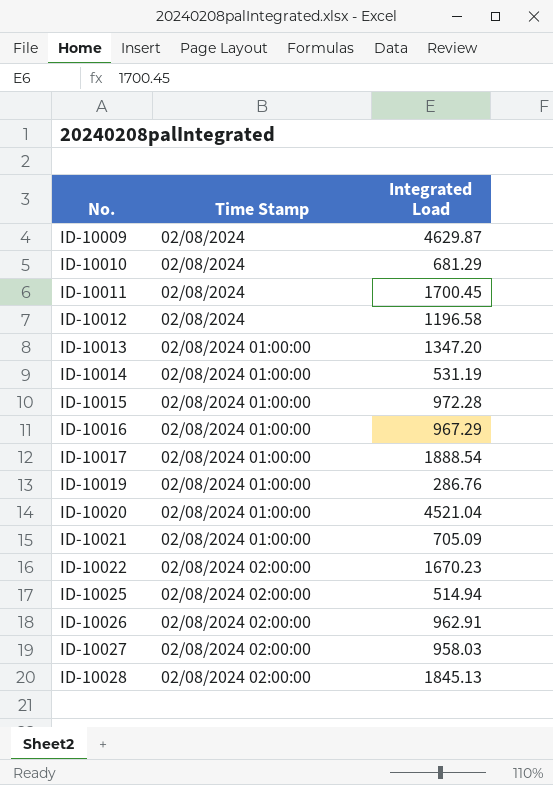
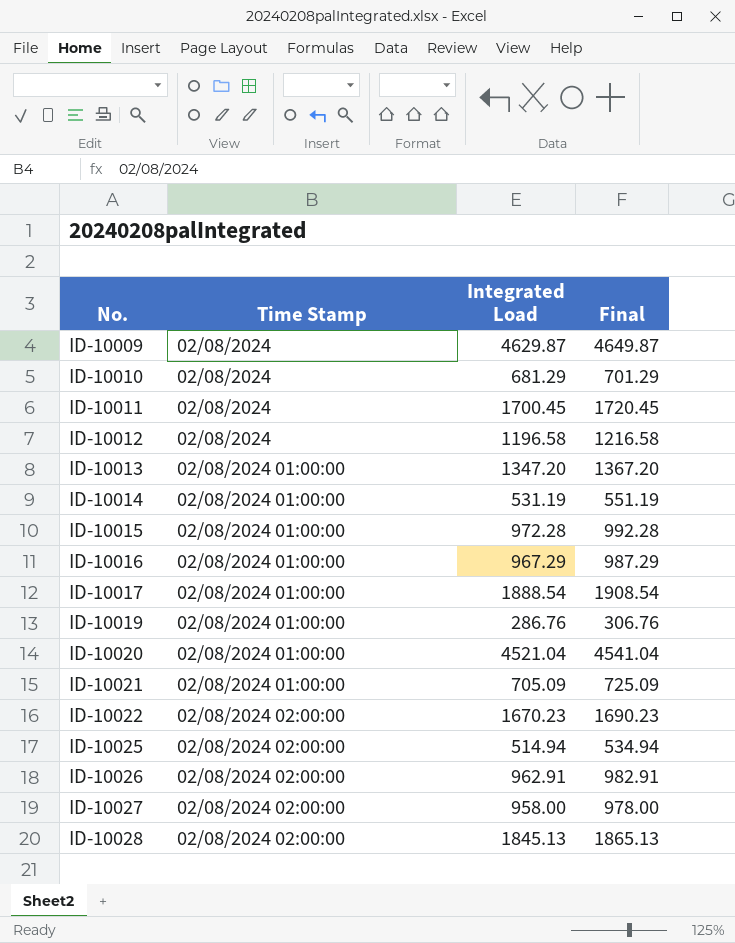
column Final | formula: none -> [Integrated Load] + 20
ID-10027 | Integrated Load: 958.03 -> 958.00

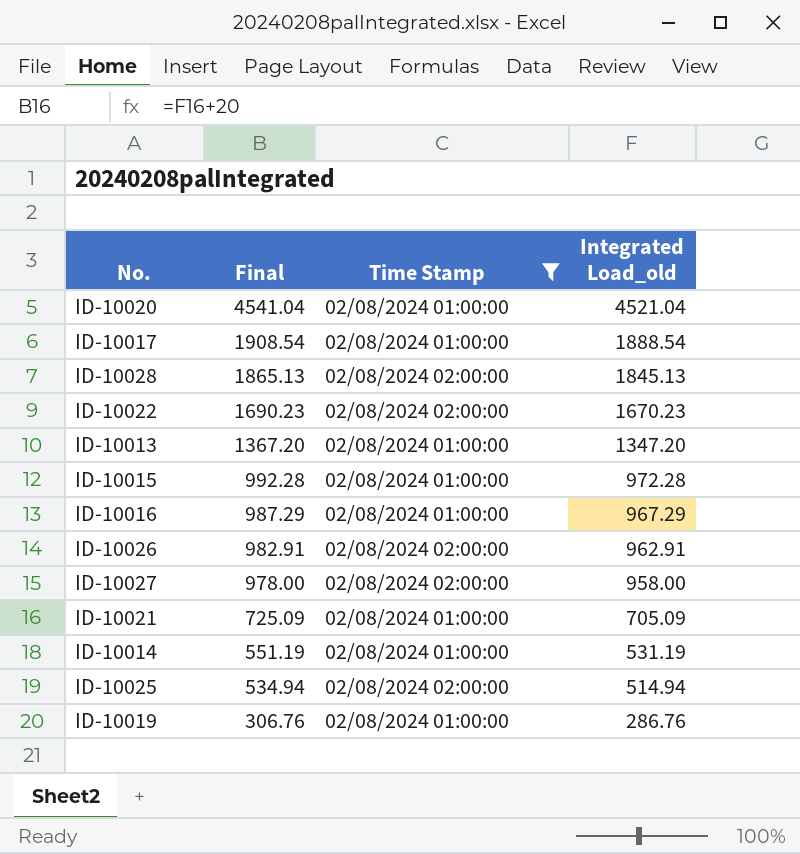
filter: none -> Time Stamp != 02/08/2024
row order: No. ascending -> Final descending
column Final | position: 4 -> 2
column name: Integrated Load -> Integrated Load_old

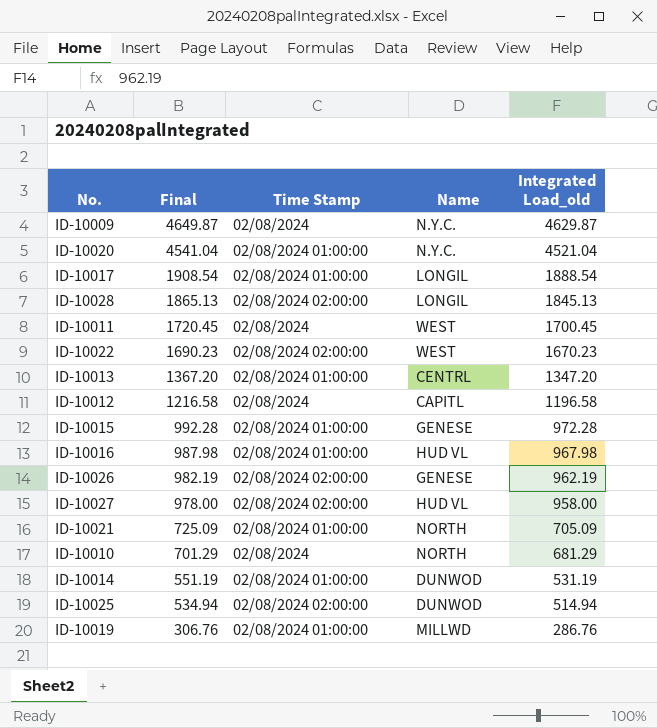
filter: Time Stamp != 02/08/2024 -> none
column Name | position: none -> 4
ID-10016 | Final: 987.29 -> 987.98
ID-10016 | Integrated Load_old: 967.29 -> 967.98
ID-10026 | Final: 982.91 -> 982.19
ID-10026 | Integrated Load_old: 962.91 -> 962.19

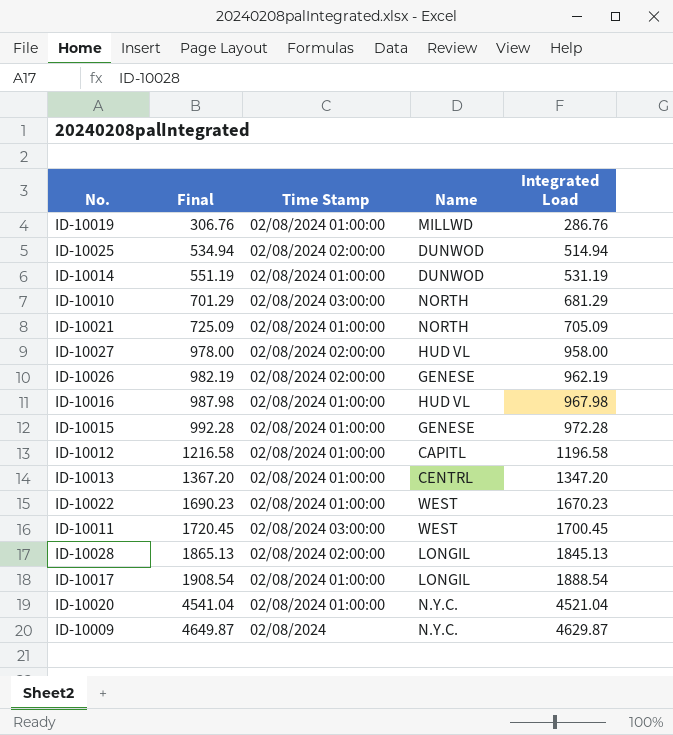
row order: Final descending -> Final ascending
column name: Integrated Load_old -> Integrated Load
ID-10010 | Time Stamp: 02/08/2024 -> 02/08/2024 03:00:00
ID-10012 | Time Stamp: 02/08/2024 -> 02/08/2024 01:00:00
ID-10022 | Time Stamp: 02/08/2024 02:00:00 -> 02/08/2024 01:00:00
ID-10011 | Time Stamp: 02/08/2024 -> 02/08/2024 03:00:00

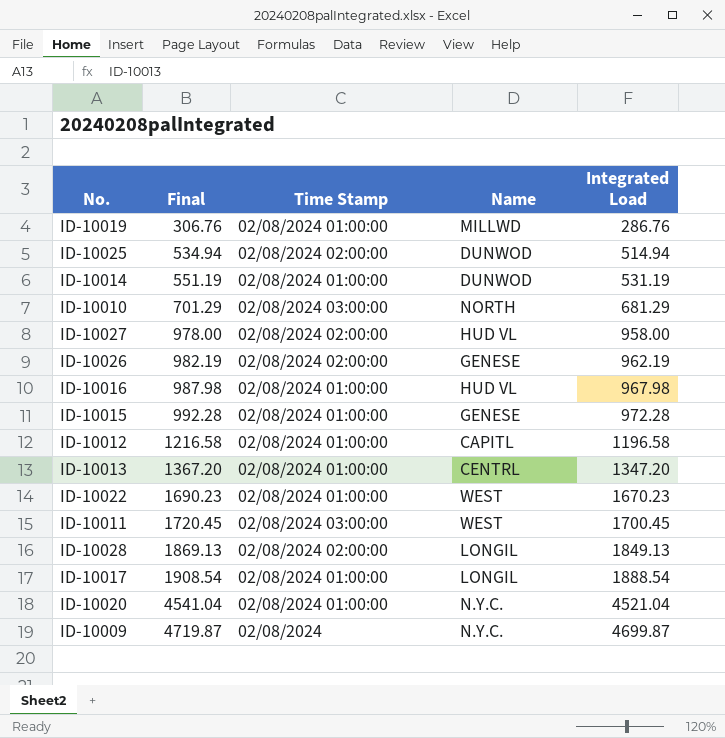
row ID-10021: 725.09 | 02/08/2024 01:00:00 | NORTH | 705.09 -> none
ID-10028 | Final: 1865.13 -> 1869.13
ID-10028 | Integrated Load: 1845.13 -> 1849.13
ID-10009 | Final: 4649.87 -> 4719.87
ID-10009 | Integrated Load: 4629.87 -> 4699.87

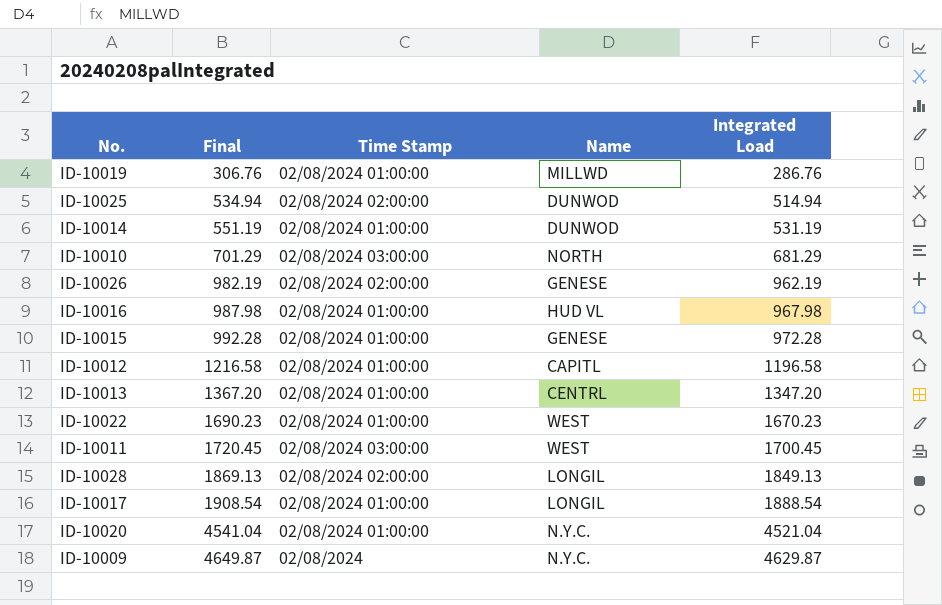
row ID-10027: 978.00 | 02/08/2024 02:00:00 | HUD VL | 958.00 -> none
ID-10009 | Final: 4719.87 -> 4649.87
ID-10009 | Integrated Load: 4699.87 -> 4629.87

